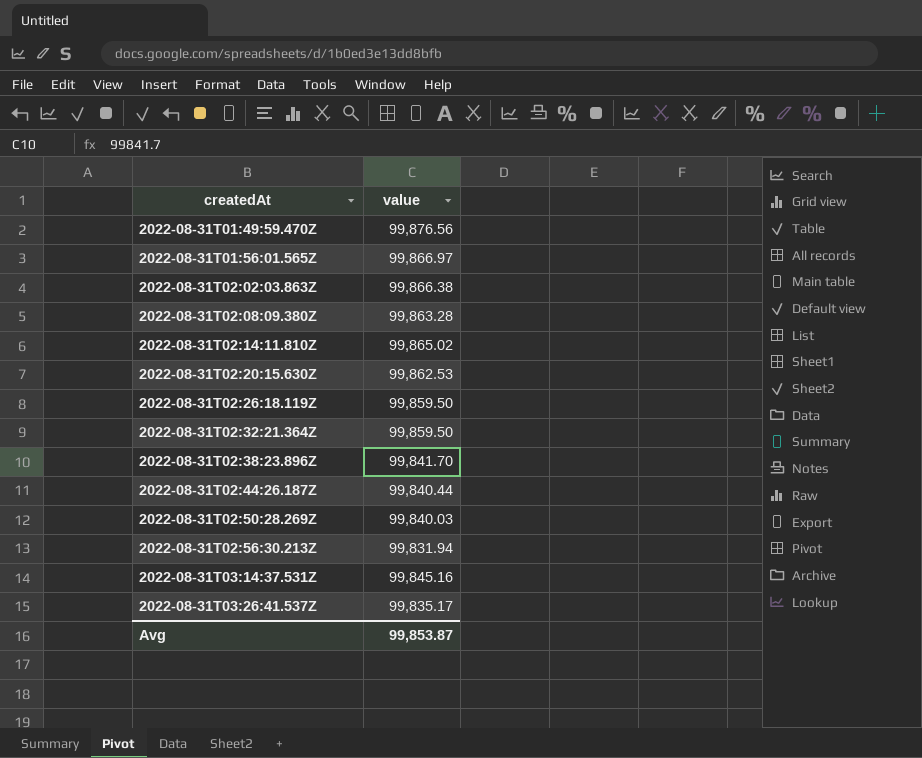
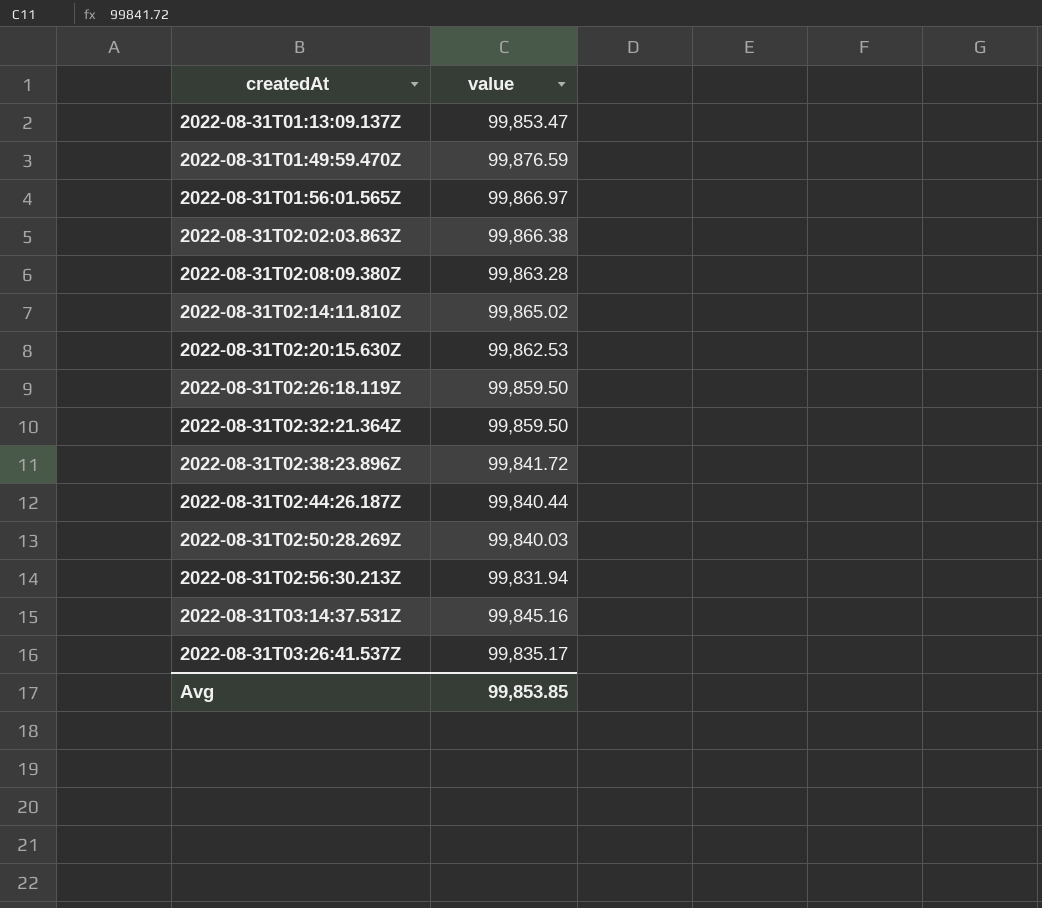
row 2022-08-31T01:13:09.137Z: none -> 99,853.47
2022-08-31T01:49:59.470Z | value: 99,876.56 -> 99,876.59
2022-08-31T02:38:23.896Z | value: 99,841.70 -> 99,841.72
Avg | value: 99,853.87 -> 99,853.85

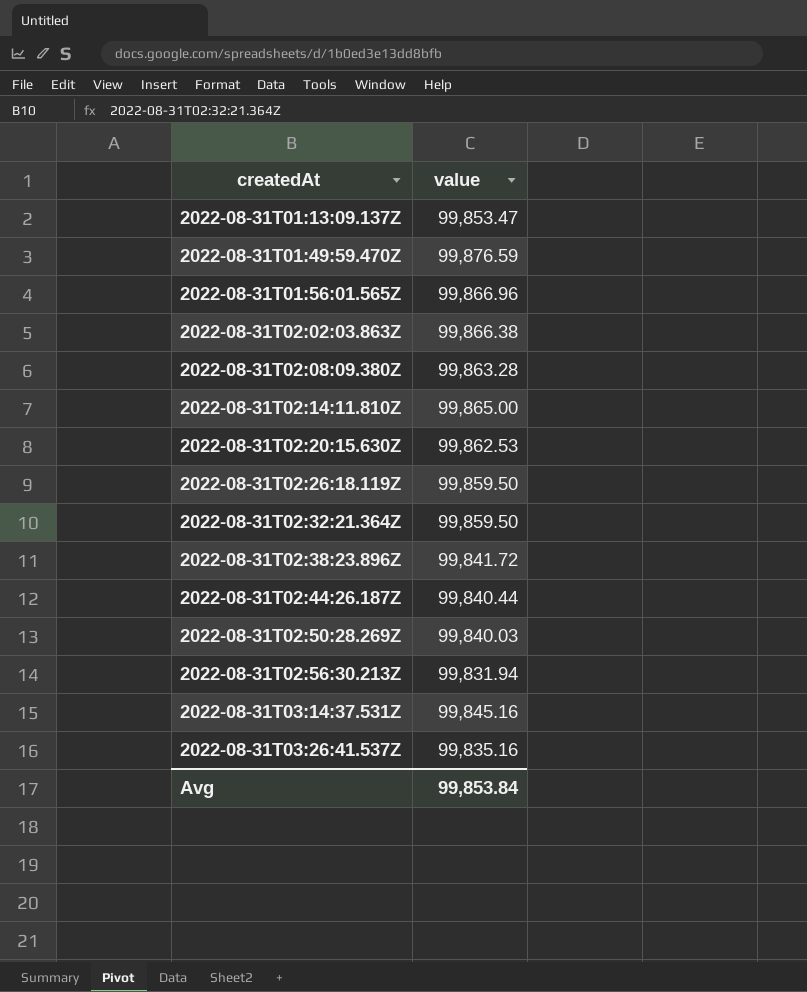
2022-08-31T01:56:01.565Z | value: 99,866.97 -> 99,866.96
2022-08-31T02:14:11.810Z | value: 99,865.02 -> 99,865.00
2022-08-31T03:26:41.537Z | value: 99,835.17 -> 99,835.16
Avg | value: 99,853.85 -> 99,853.84

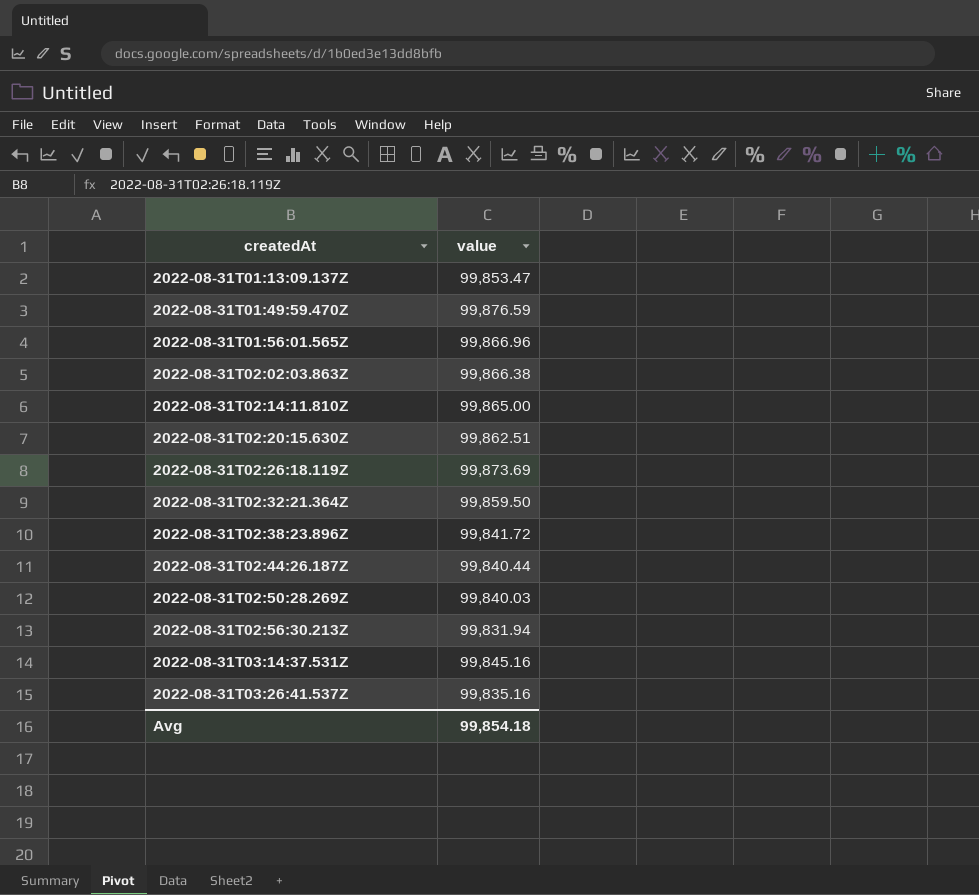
row 2022-08-31T02:08:09.380Z: 99,863.28 -> none
2022-08-31T02:20:15.630Z | value: 99,862.53 -> 99,862.51
2022-08-31T02:26:18.119Z | value: 99,859.50 -> 99,873.69
Avg | value: 99,853.84 -> 99,854.18

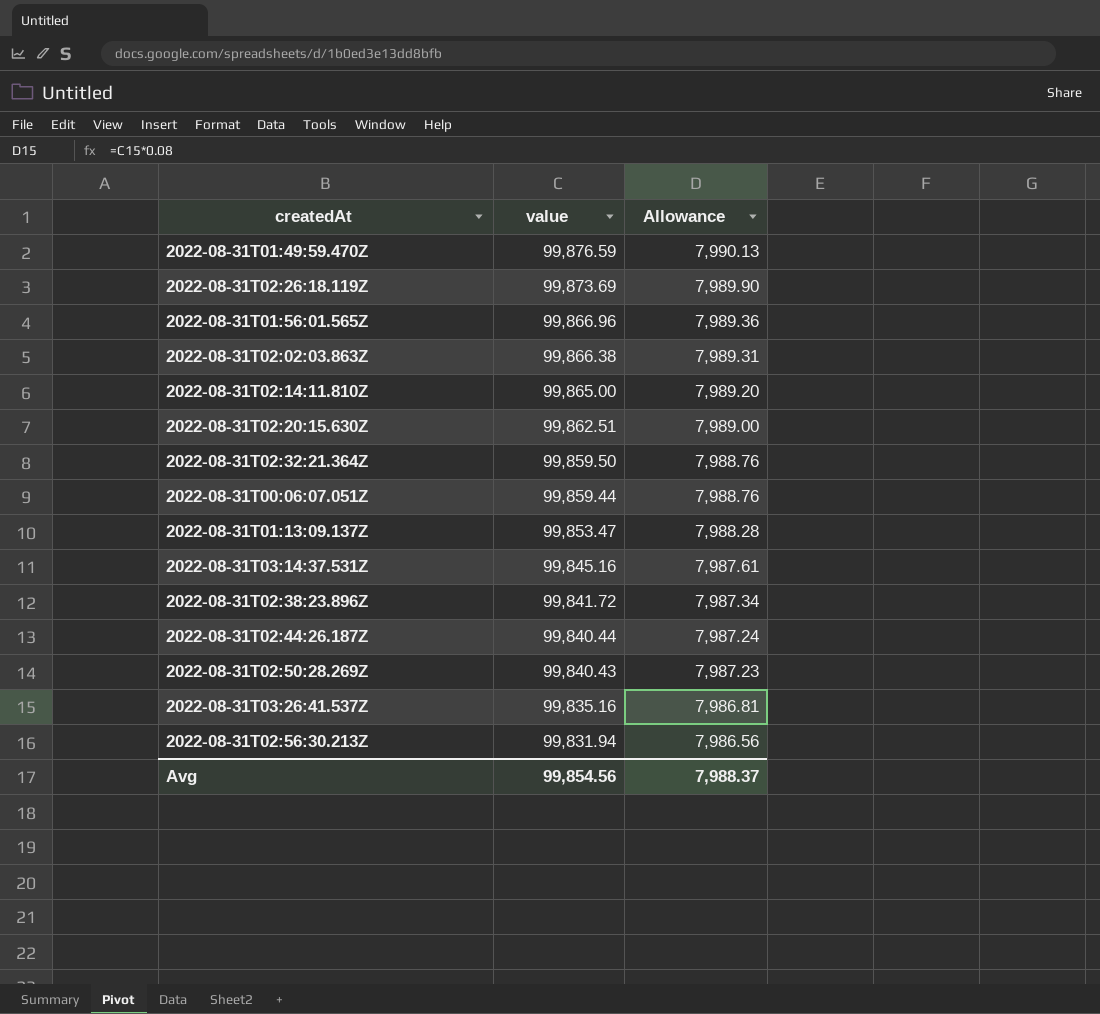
row order: createdAt ascending -> value descending
column Allowance | formula: none -> [value] * 0.08
row 2022-08-31T00:06:07.051Z: none -> 99,859.44 | 7,988.76
2022-08-31T02:50:28.269Z | value: 99,840.03 -> 99,840.43
Avg | value: 99,854.18 -> 99,854.56

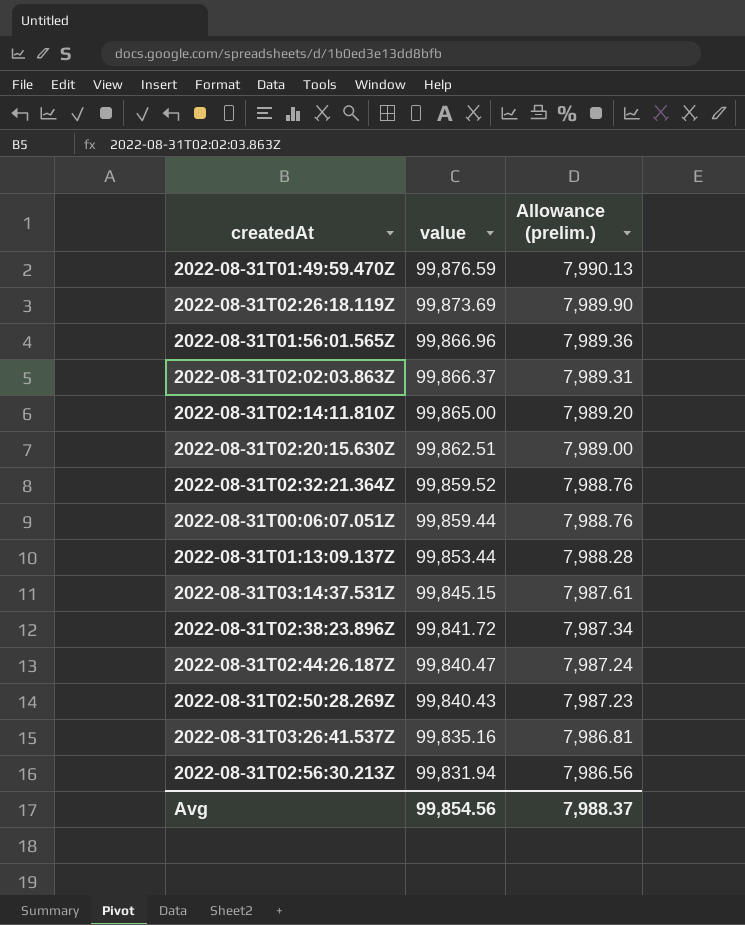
column name: Allowance -> Allowance (prelim.)
2022-08-31T02:02:03.863Z | value: 99,866.38 -> 99,866.37
2022-08-31T02:32:21.364Z | value: 99,859.50 -> 99,859.52
2022-08-31T01:13:09.137Z | value: 99,853.47 -> 99,853.44
2022-08-31T03:14:37.531Z | value: 99,845.16 -> 99,845.15
2022-08-31T02:44:26.187Z | value: 99,840.44 -> 99,840.47

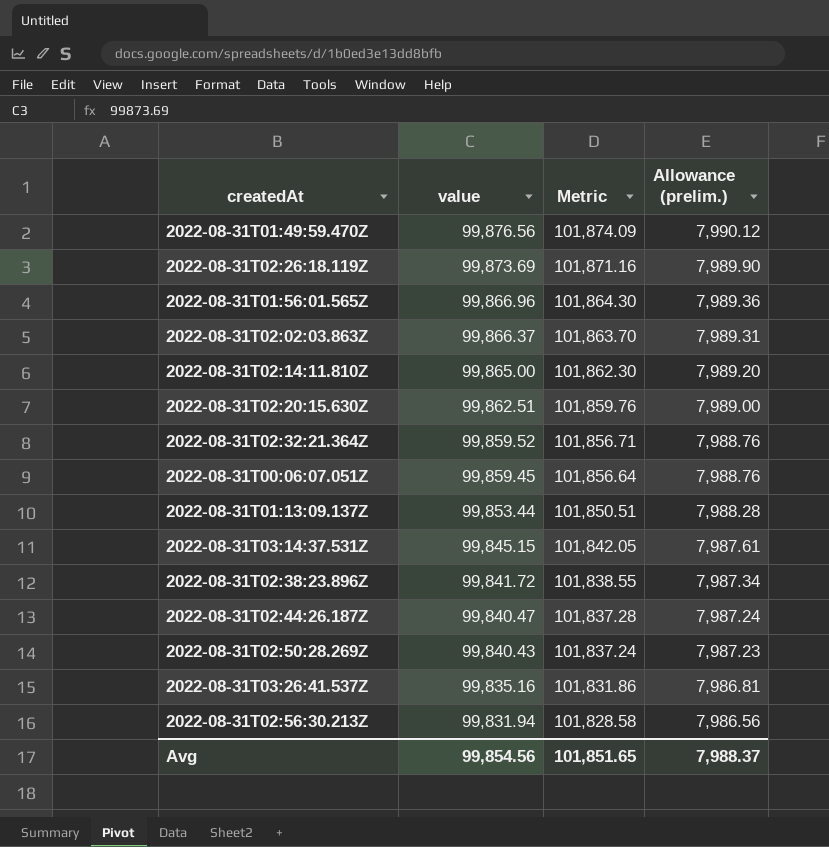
column Metric | formula: none -> [value] * 1.02
2022-08-31T01:49:59.470Z | value: 99,876.59 -> 99,876.56
2022-08-31T01:49:59.470Z | Allowance (prelim.): 7,990.13 -> 7,990.12
2022-08-31T00:06:07.051Z | value: 99,859.44 -> 99,859.45

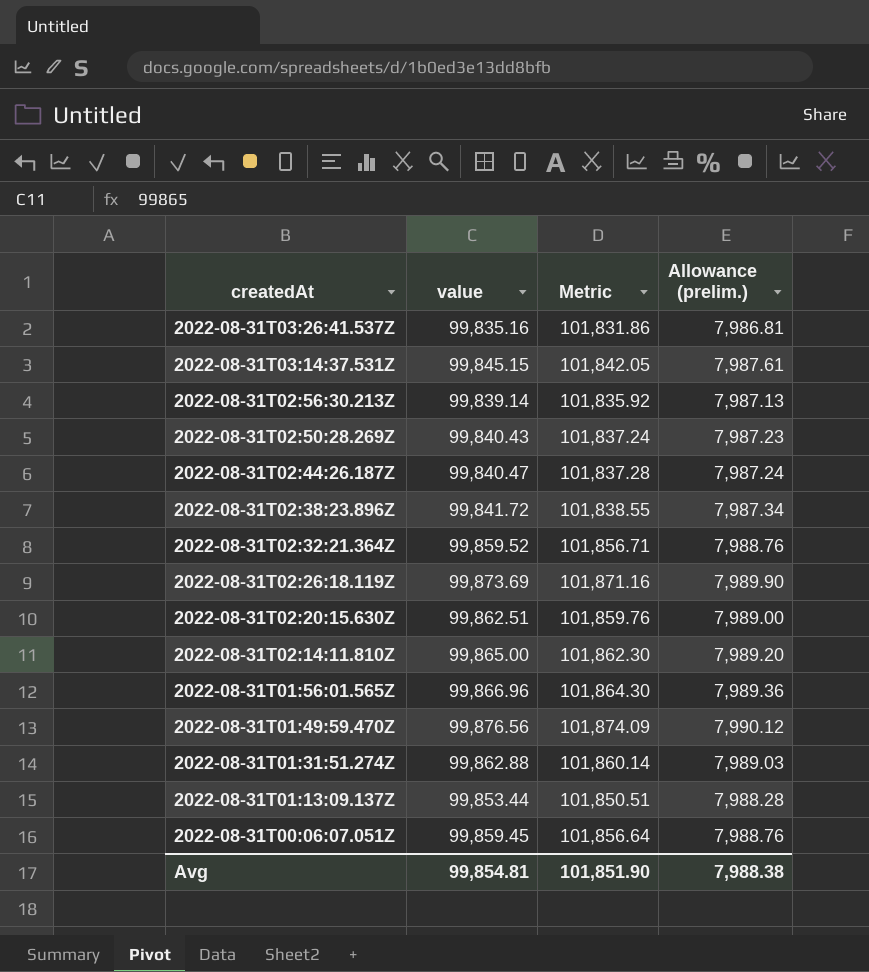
row order: value descending -> createdAt descending
row 2022-08-31T02:02:03.863Z: 99,866.37 | 101,863.70 | 7,989.31 -> none
2022-08-31T02:56:30.213Z | value: 99,831.94 -> 99,839.14
2022-08-31T02:56:30.213Z | Metric: 101,828.58 -> 101,835.92
2022-08-31T02:56:30.213Z | Allowance (prelim.): 7,986.56 -> 7,987.13
row 2022-08-31T01:31:51.274Z: none -> 99,862.88 | 101,860.14 | 7,989.03
Avg | value: 99,854.56 -> 99,854.81
Avg | Metric: 101,851.65 -> 101,851.90
Avg | Allowance (prelim.): 7,988.37 -> 7,988.38

